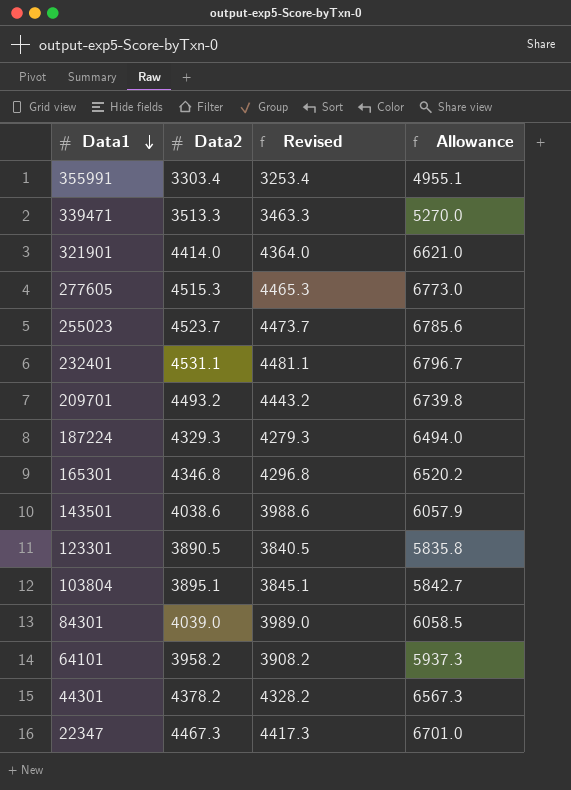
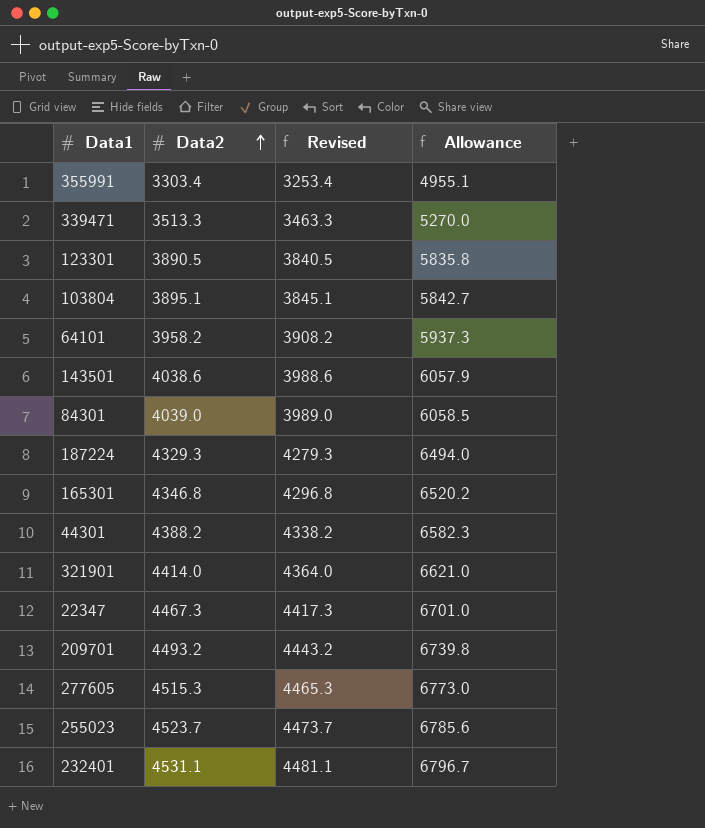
row order: Data1 descending -> Data2 ascending
44301 | Data2: 4378.2 -> 4388.2
44301 | Revised: 4328.2 -> 4338.2
44301 | Allowance: 6567.3 -> 6582.3

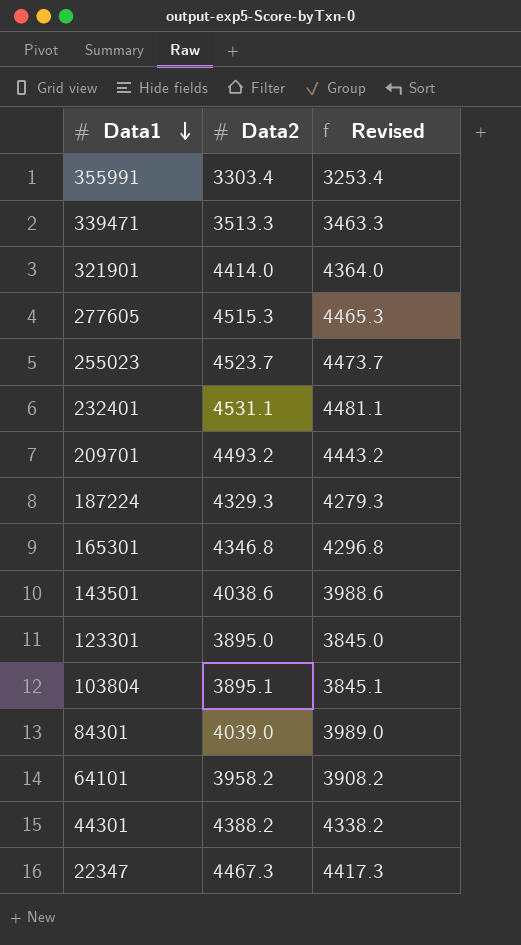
row order: Data2 ascending -> Data1 descending
column Allowance | formula: [Data2] * 1.5 -> none
123301 | Data2: 3890.5 -> 3895.0
123301 | Revised: 3840.5 -> 3845.0

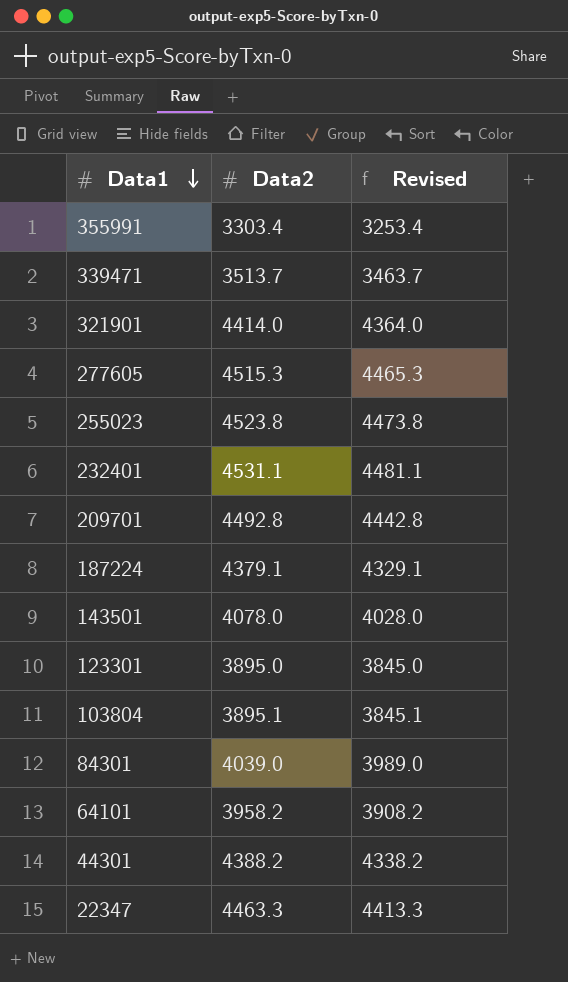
row 165301: 4346.8 | 4296.8 -> none
339471 | Data2: 3513.3 -> 3513.7
339471 | Revised: 3463.3 -> 3463.7
255023 | Data2: 4523.7 -> 4523.8
255023 | Revised: 4473.7 -> 4473.8
209701 | Data2: 4493.2 -> 4492.8
209701 | Revised: 4443.2 -> 4442.8
187224 | Data2: 4329.3 -> 4379.1
187224 | Revised: 4279.3 -> 4329.1
143501 | Data2: 4038.6 -> 4078.0
143501 | Revised: 3988.6 -> 4028.0
22347 | Data2: 4467.3 -> 4463.3
22347 | Revised: 4417.3 -> 4413.3

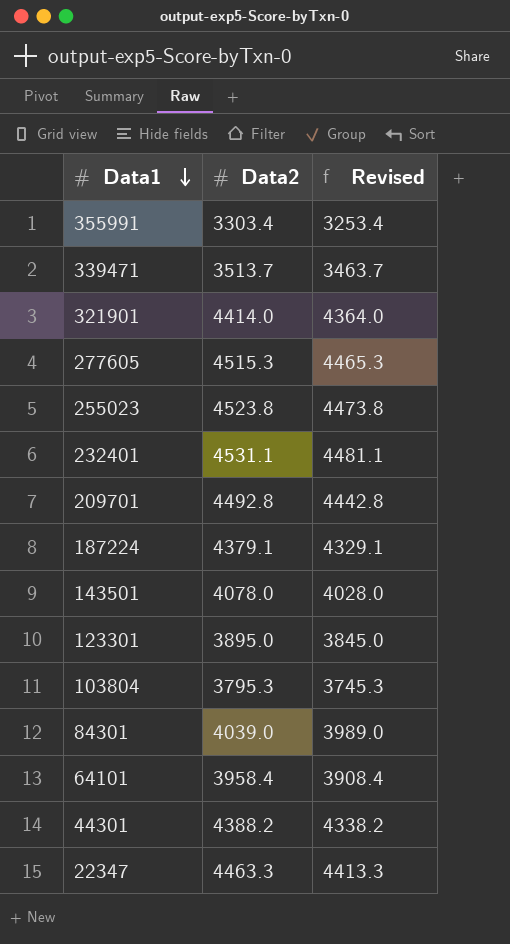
103804 | Data2: 3895.1 -> 3795.3
103804 | Revised: 3845.1 -> 3745.3
64101 | Data2: 3958.2 -> 3958.4
64101 | Revised: 3908.2 -> 3908.4

